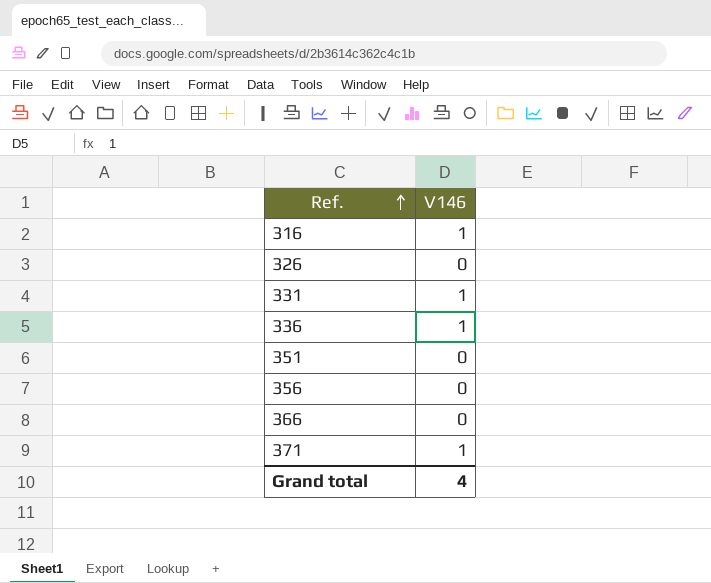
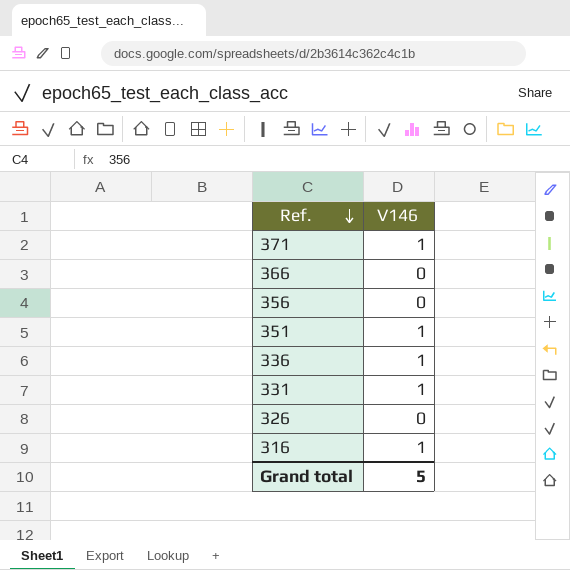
row order: Ref. ascending -> Ref. descending
351 | V146: 0 -> 1
Grand total | V146: 4 -> 5

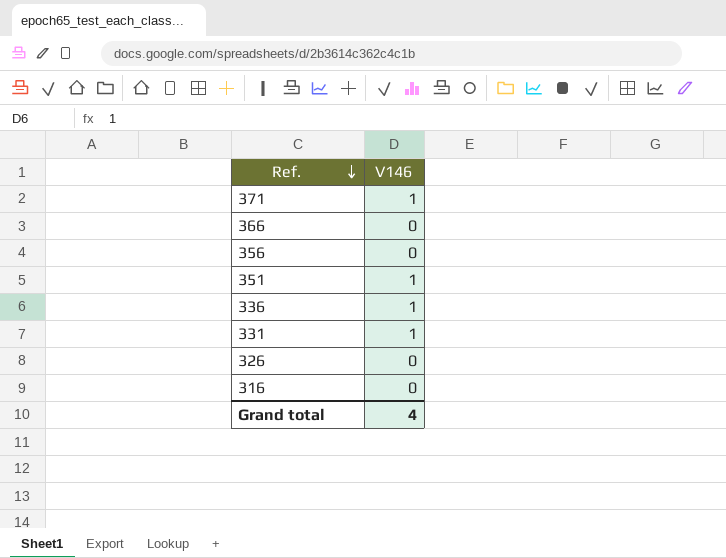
316 | V146: 1 -> 0
Grand total | V146: 5 -> 4

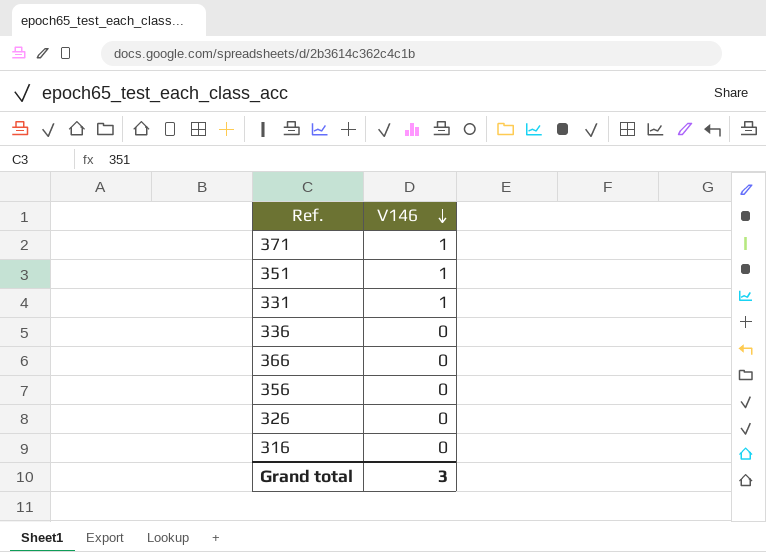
row order: Ref. descending -> V146 descending
336 | V146: 1 -> 0
Grand total | V146: 4 -> 3

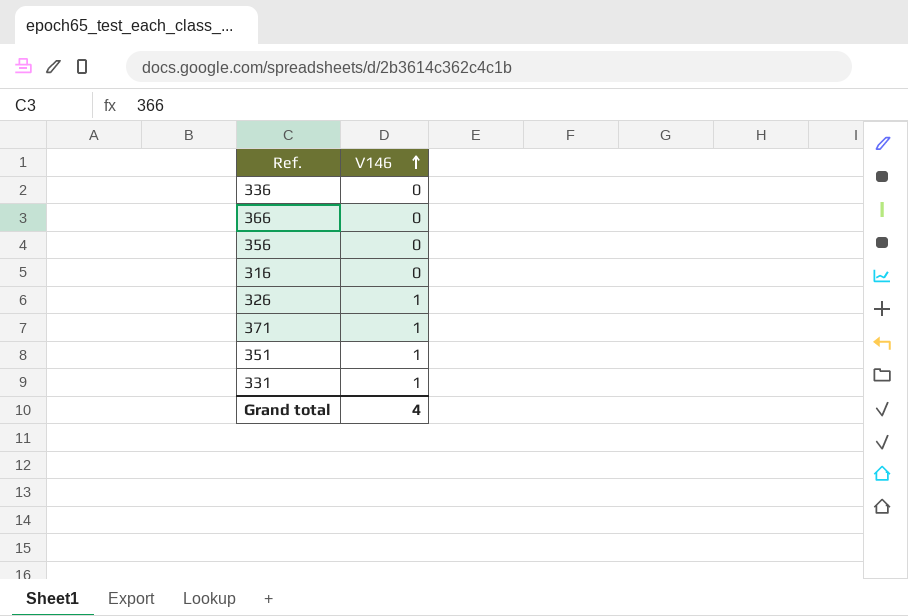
row order: V146 descending -> V146 ascending
326 | V146: 0 -> 1
Grand total | V146: 3 -> 4

